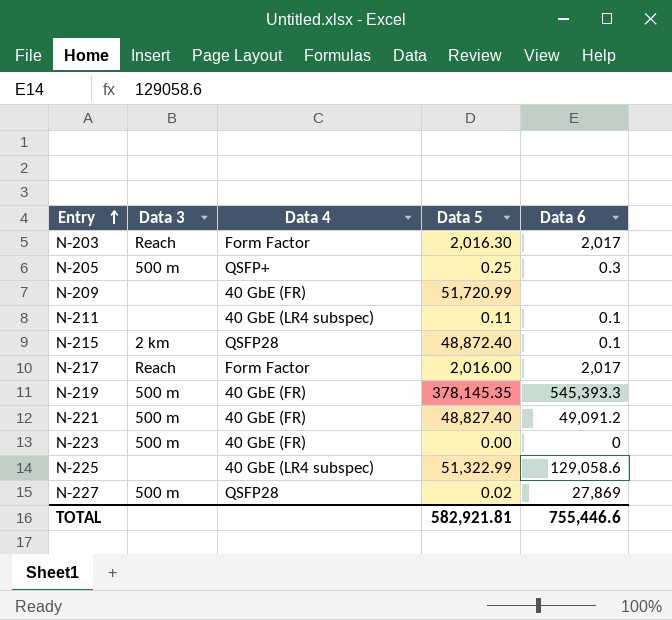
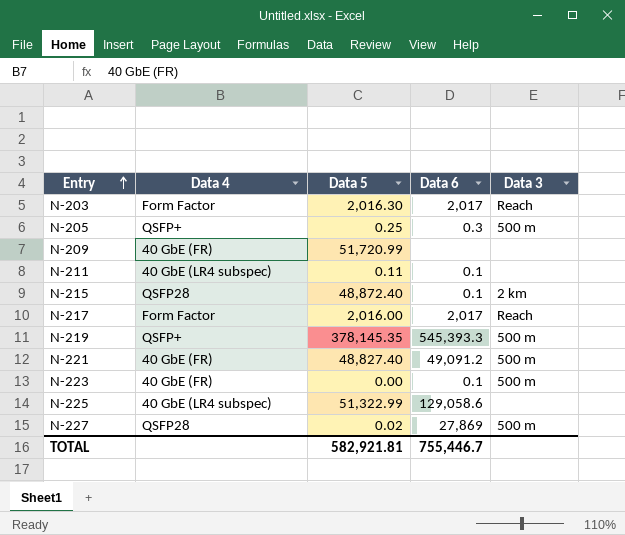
column Data 3 | position: 2 -> 5
N-219 | Data 4: 40 GbE (FR) -> QSFP+
N-223 | Data 6: 0 -> 0.1
TOTAL | Data 6: 755,446.6 -> 755,446.7

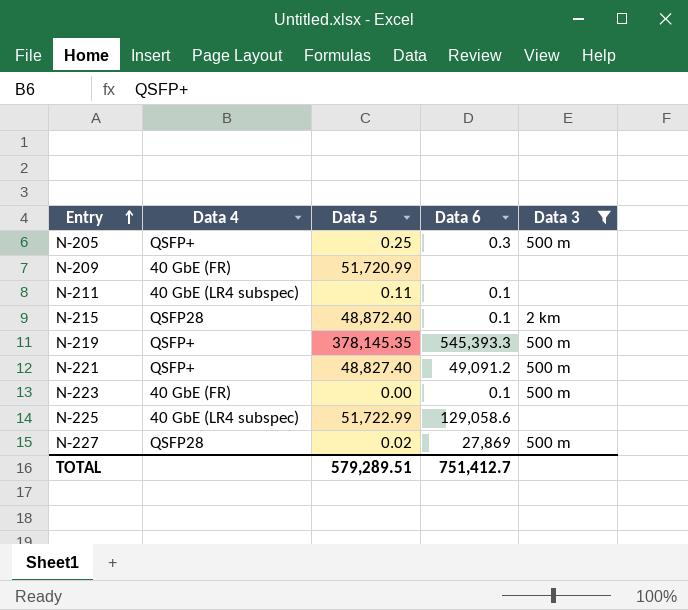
filter: none -> Data 3 != Reach
N-221 | Data 4: 40 GbE (FR) -> QSFP+
N-225 | Data 5: 51,322.99 -> 51,722.99
TOTAL | Data 5: 582,921.81 -> 579,289.51
TOTAL | Data 6: 755,446.7 -> 751,412.7

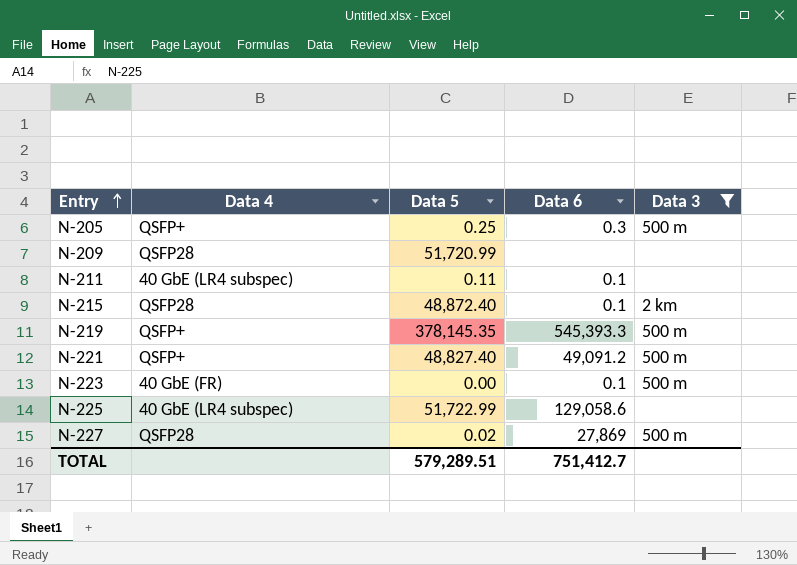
N-209 | Data 4: 40 GbE (FR) -> QSFP28

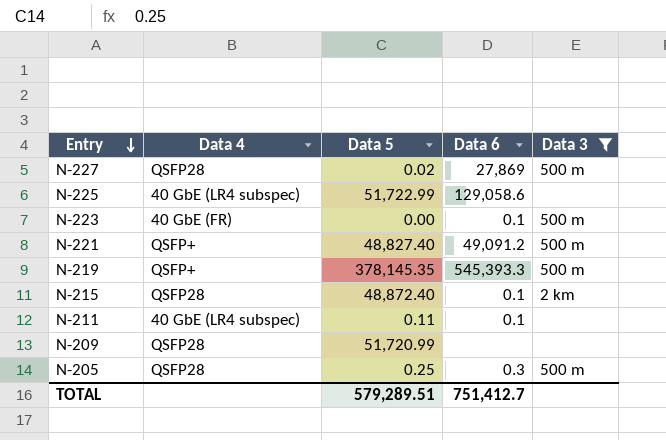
row order: Entry ascending -> Entry descending
N-205 | Data 4: QSFP+ -> QSFP28

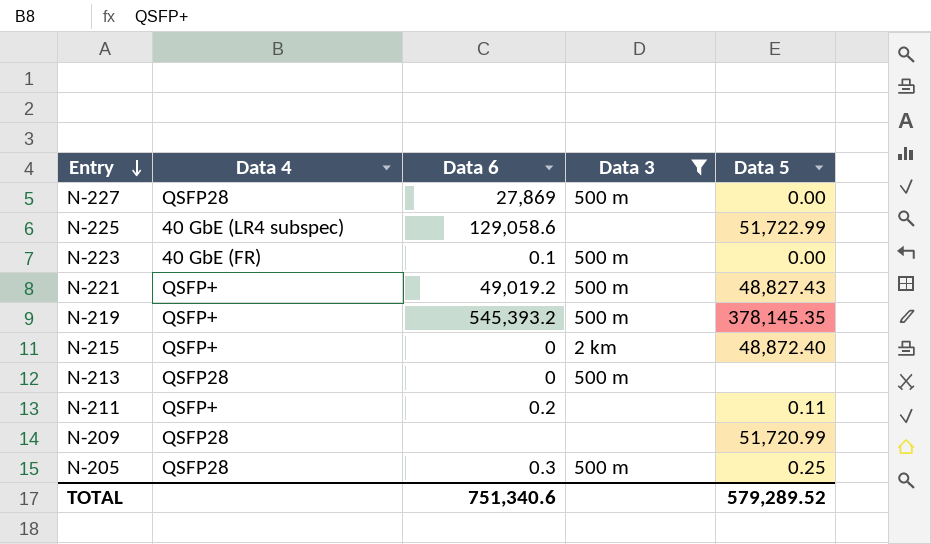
column Data 5 | position: 3 -> 5
N-227 | Data 5: 0.02 -> 0.00
N-221 | Data 6: 49,091.2 -> 49,019.2
N-221 | Data 5: 48,827.40 -> 48,827.43
N-219 | Data 6: 545,393.3 -> 545,393.2
N-215 | Data 4: QSFP28 -> QSFP+
N-215 | Data 6: 0.1 -> 0
row N-213: none -> QSFP28 | 0 | 500 m | none
N-211 | Data 4: 40 GbE (LR4 subspec) -> QSFP+
N-211 | Data 6: 0.1 -> 0.2
TOTAL | Data 6: 751,412.7 -> 751,340.6
TOTAL | Data 5: 579,289.51 -> 579,289.52

